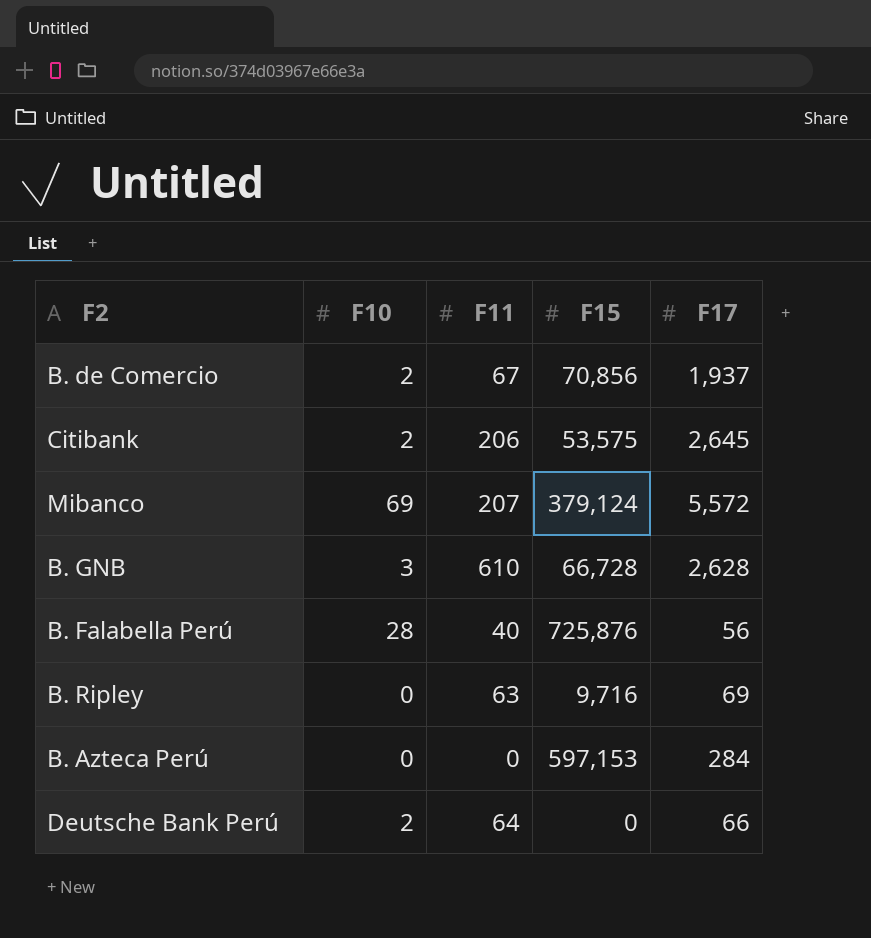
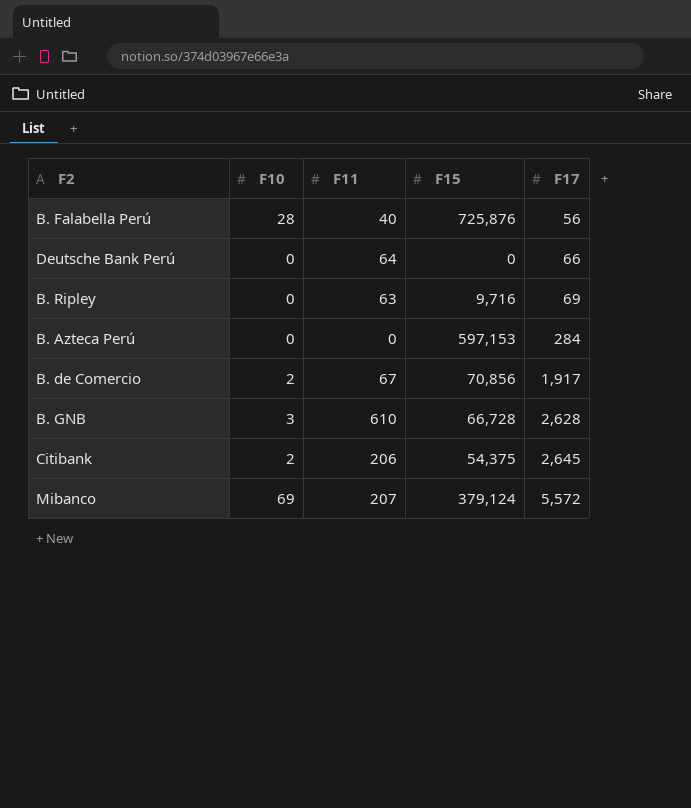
row order: none -> F17 ascending
Deutsche Bank Perú | F10: 2 -> 0
B. de Comercio | F17: 1,937 -> 1,917
Citibank | F15: 53,575 -> 54,375

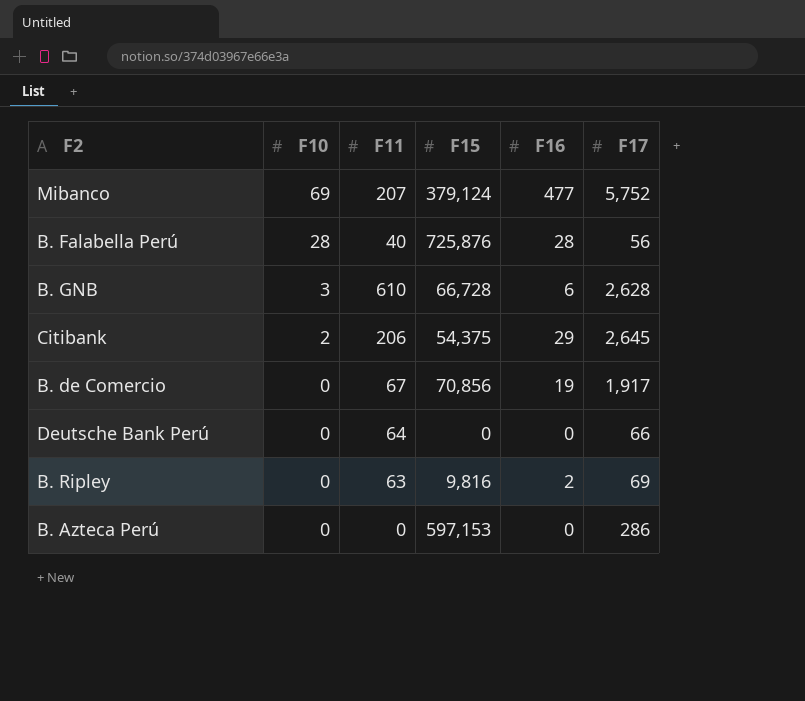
row order: F17 ascending -> F10 descending
column F16 | position: none -> 5
Mibanco | F17: 5,572 -> 5,752
B. de Comercio | F10: 2 -> 0
B. Ripley | F15: 9,716 -> 9,816
B. Azteca Perú | F17: 284 -> 286

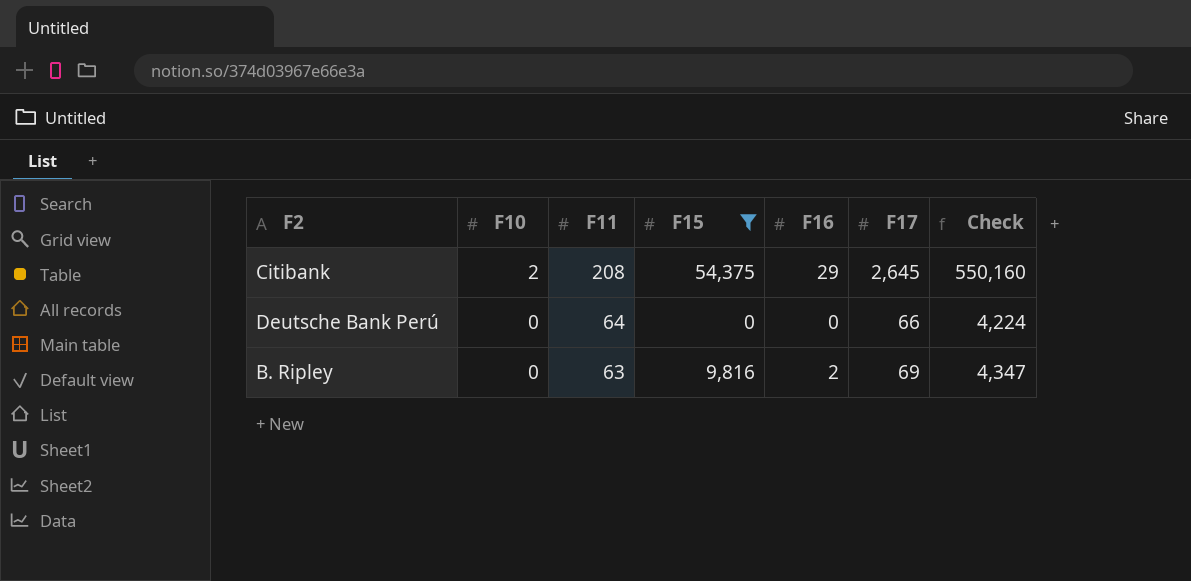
filter: none -> F15 <= 54,375
column Check | formula: none -> [F11] * [F17]
Citibank | F11: 206 -> 208

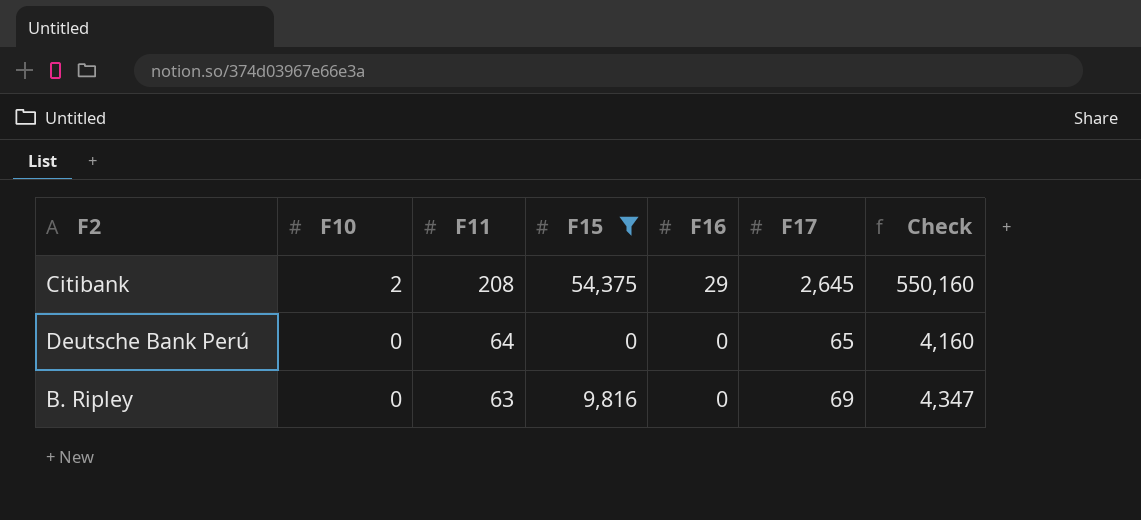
Deutsche Bank Perú | F17: 66 -> 65
Deutsche Bank Perú | Check: 4,224 -> 4,160
B. Ripley | F16: 2 -> 0

